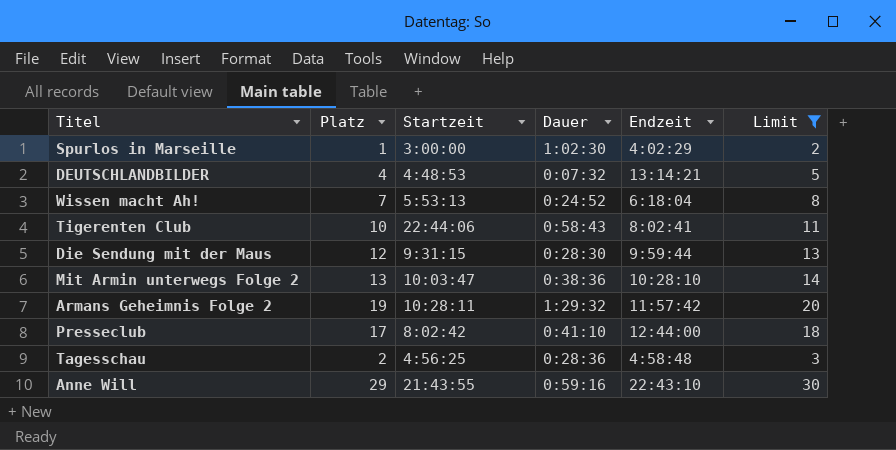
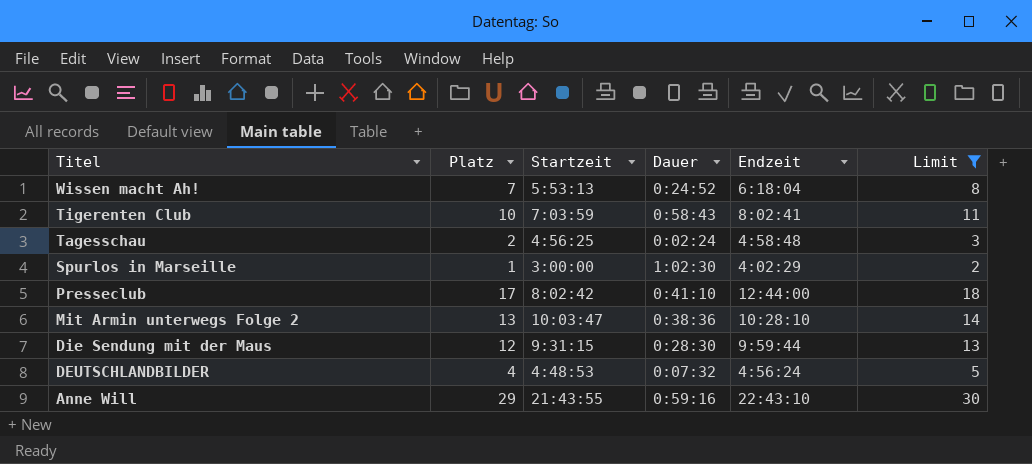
row order: none -> Titel descending
row Armans Geheimnis Folge 2: 19 | 10:28:11 | 1:29:32 | 11:57:42 | 20 -> none
Tigerenten Club | Startzeit: 22:44:06 -> 7:03:59
Tagesschau | Dauer: 0:28:36 -> 0:02:24
DEUTSCHLANDBILDER | Endzeit: 13:14:21 -> 4:56:24

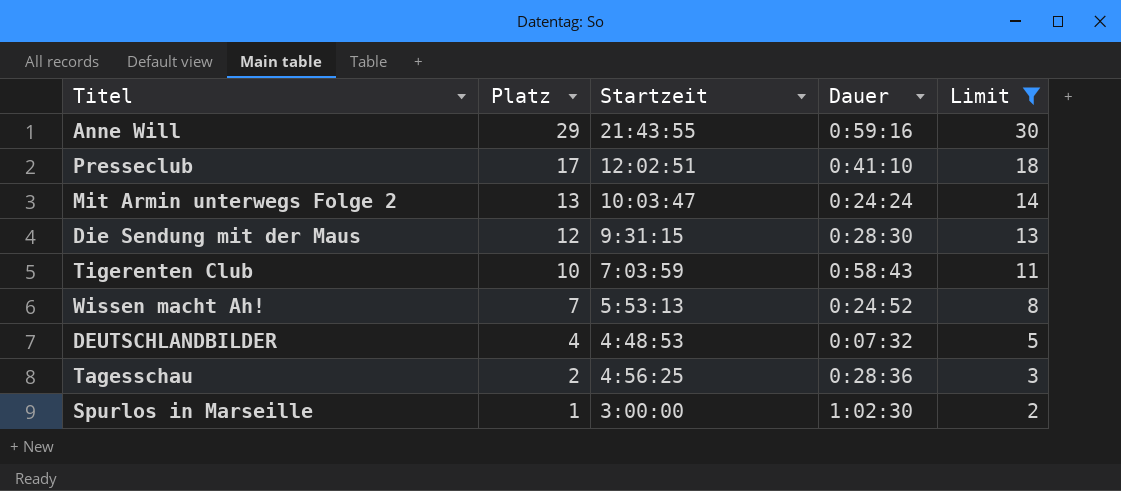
row order: Titel descending -> Platz descending
column Endzeit | position: 5 -> none
Presseclub | Startzeit: 8:02:42 -> 12:02:51
Mit Armin unterwegs Folge 2 | Dauer: 0:38:36 -> 0:24:24
Tagesschau | Dauer: 0:02:24 -> 0:28:36

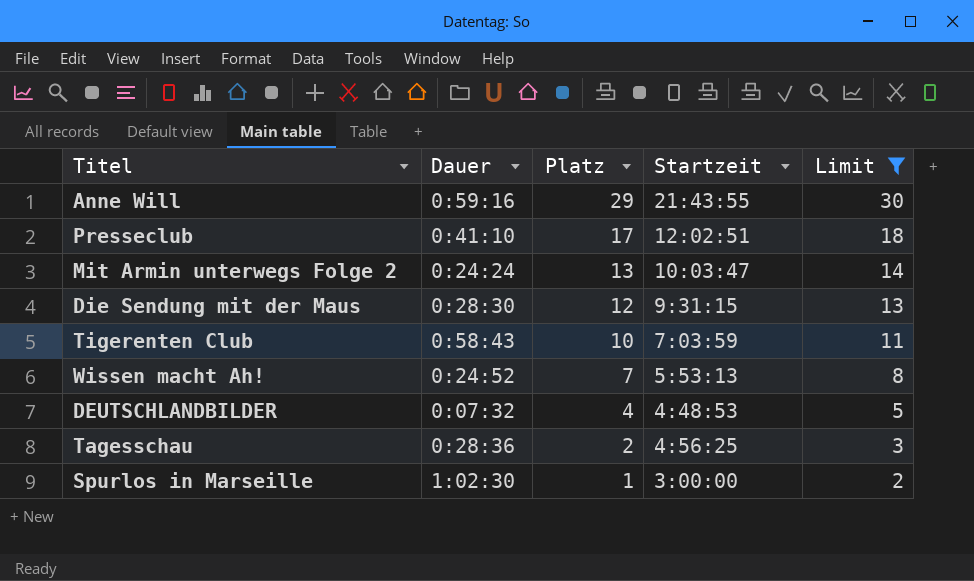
column Dauer | position: 4 -> 2

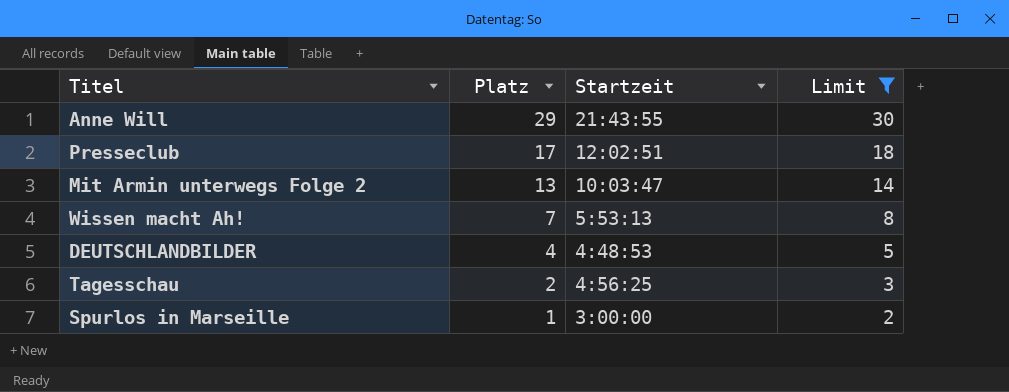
column Dauer | position: 2 -> none
row Die Sendung mit der Maus: 0:28:30 | 12 | 9:31:15 | 13 -> none
row Tigerenten Club: 0:58:43 | 10 | 7:03:59 | 11 -> none

